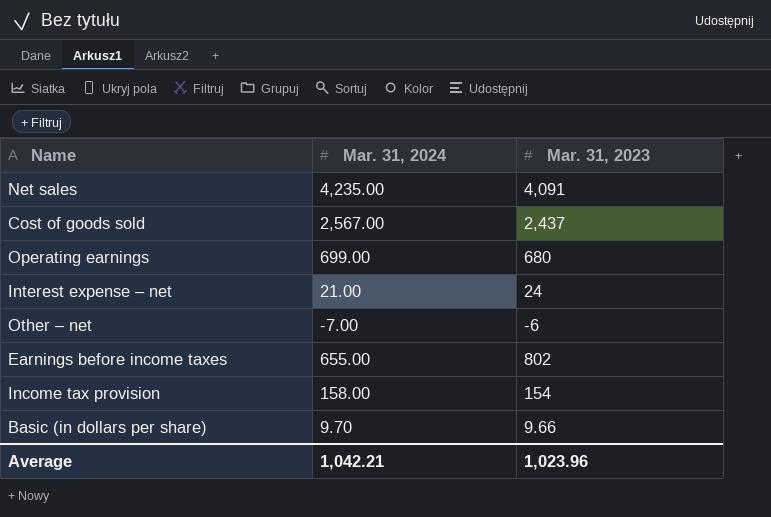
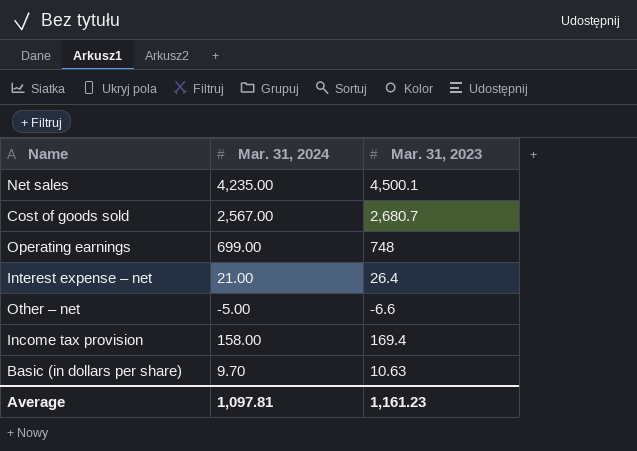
row Earnings before income taxes: 655.00 | 802 -> none
Net sales | Mar. 31, 2023: 4,091 -> 4,500.1
Cost of goods sold | Mar. 31, 2023: 2,437 -> 2,680.7
Operating earnings | Mar. 31, 2023: 680 -> 748
Interest expense – net | Mar. 31, 2023: 24 -> 26.4
Other – net | Mar. 31, 2024: -7.00 -> -5.00
Other – net | Mar. 31, 2023: -6 -> -6.6
Income tax provision | Mar. 31, 2023: 154 -> 169.4
Basic (in dollars per share) | Mar. 31, 2023: 9.66 -> 10.63
Average | Mar. 31, 2024: 1,042.21 -> 1,097.81
Average | Mar. 31, 2023: 1,023.96 -> 1,161.23

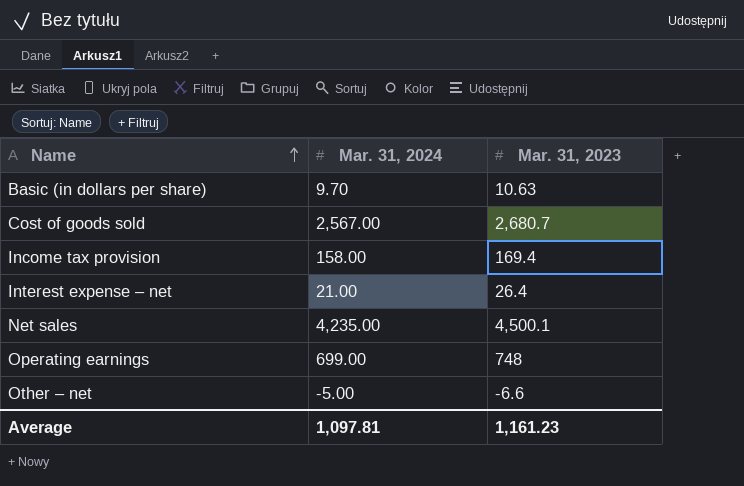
row order: none -> Name ascending

